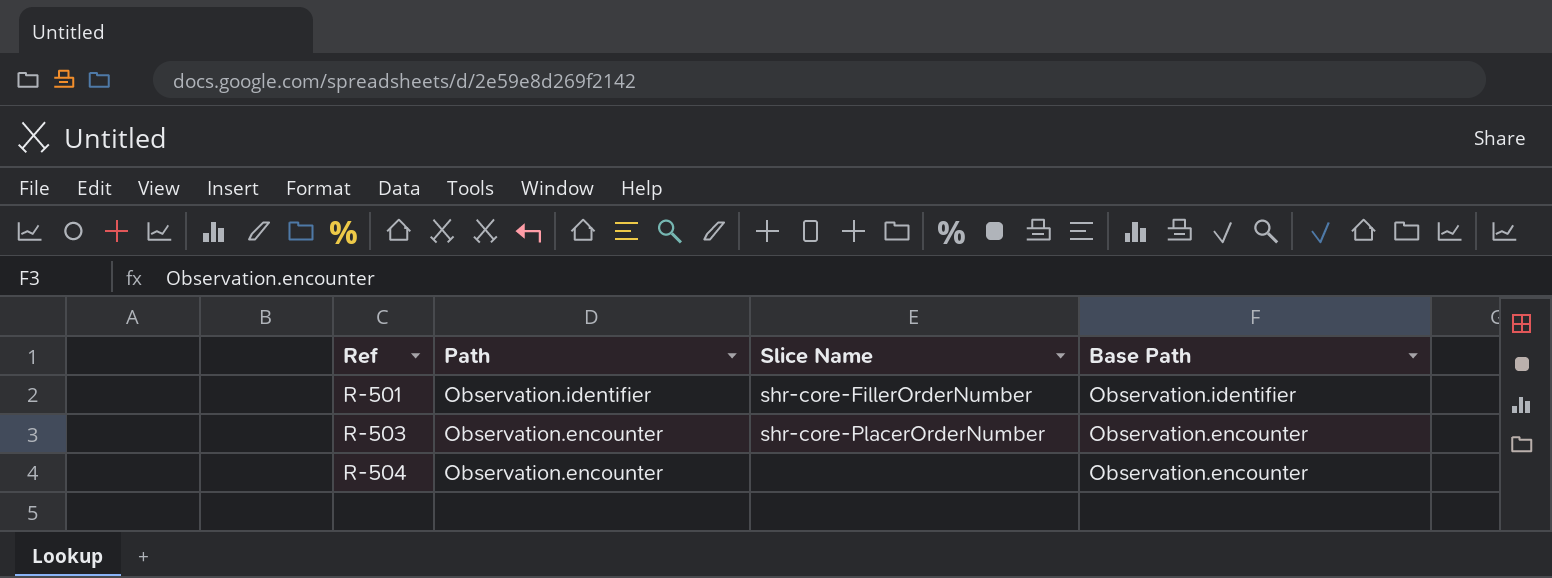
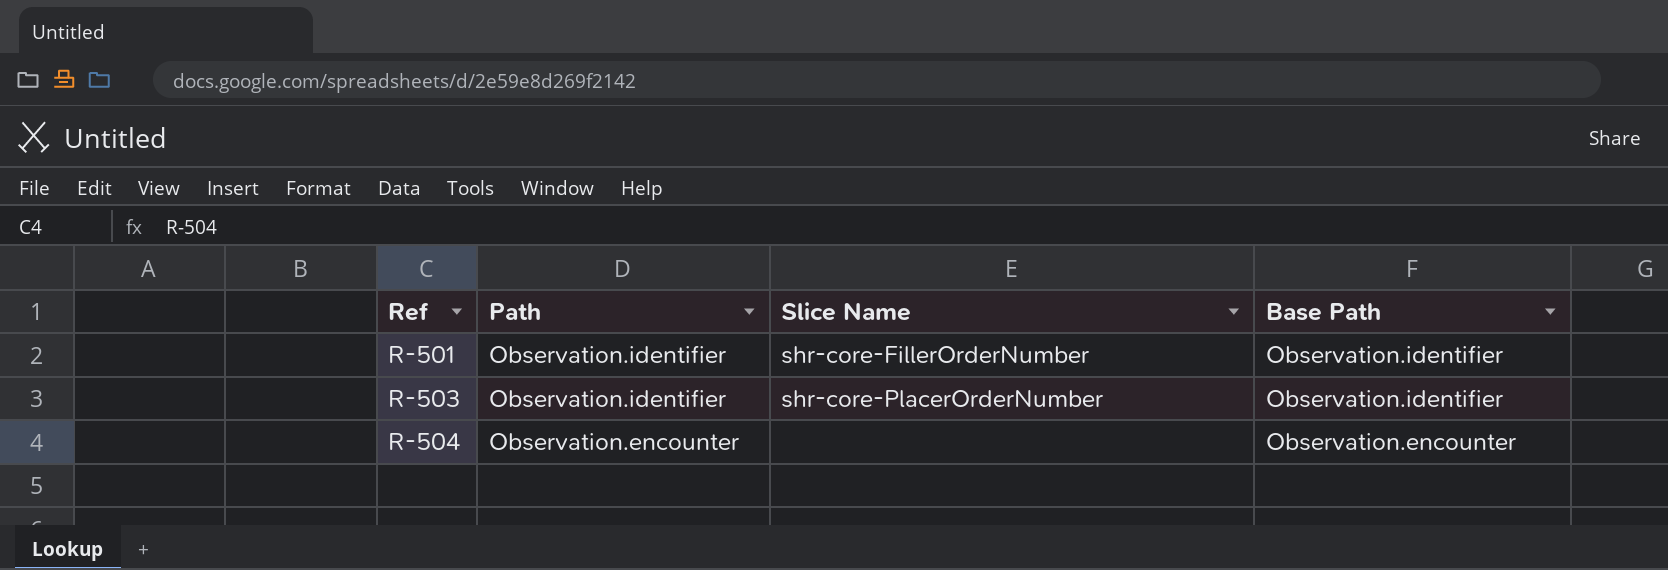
R-503 | Path: Observation.encounter -> Observation.identifier
R-503 | Base Path: Observation.encounter -> Observation.identifier

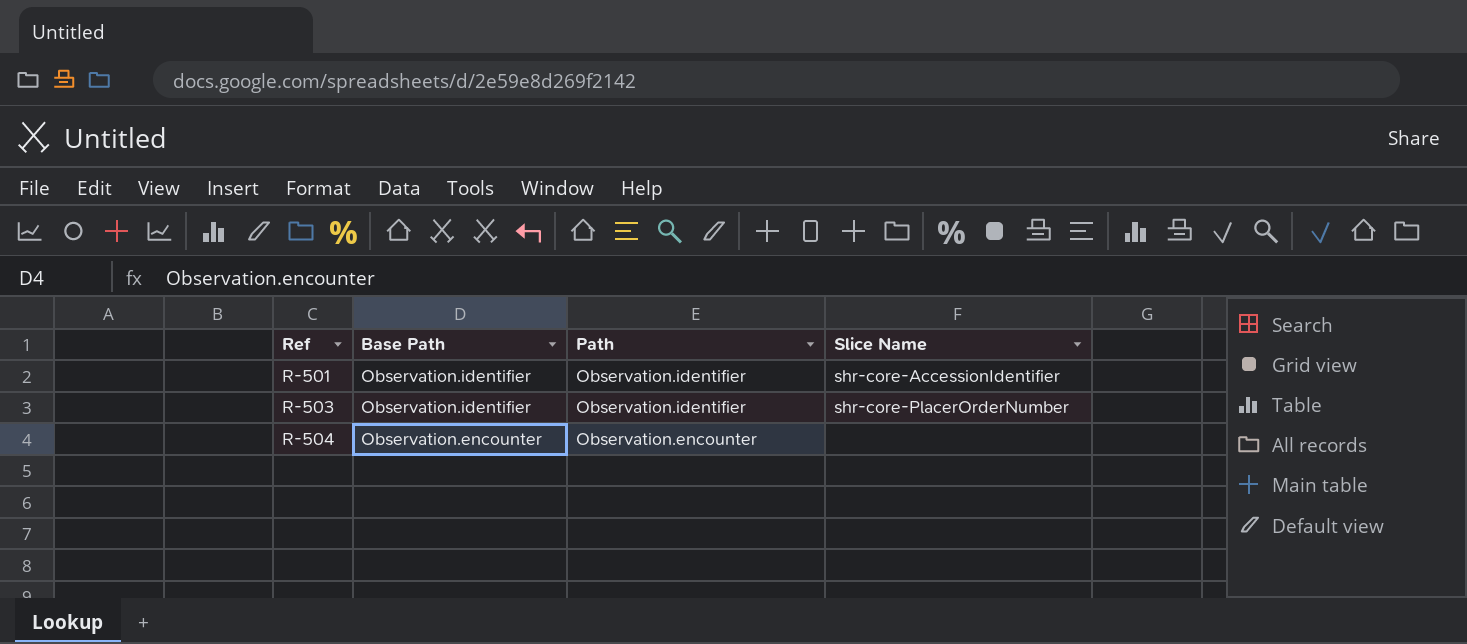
column Base Path | position: 4 -> 2
R-501 | Slice Name: shr-core-FillerOrderNumber -> shr-core-AccessionIdentifier

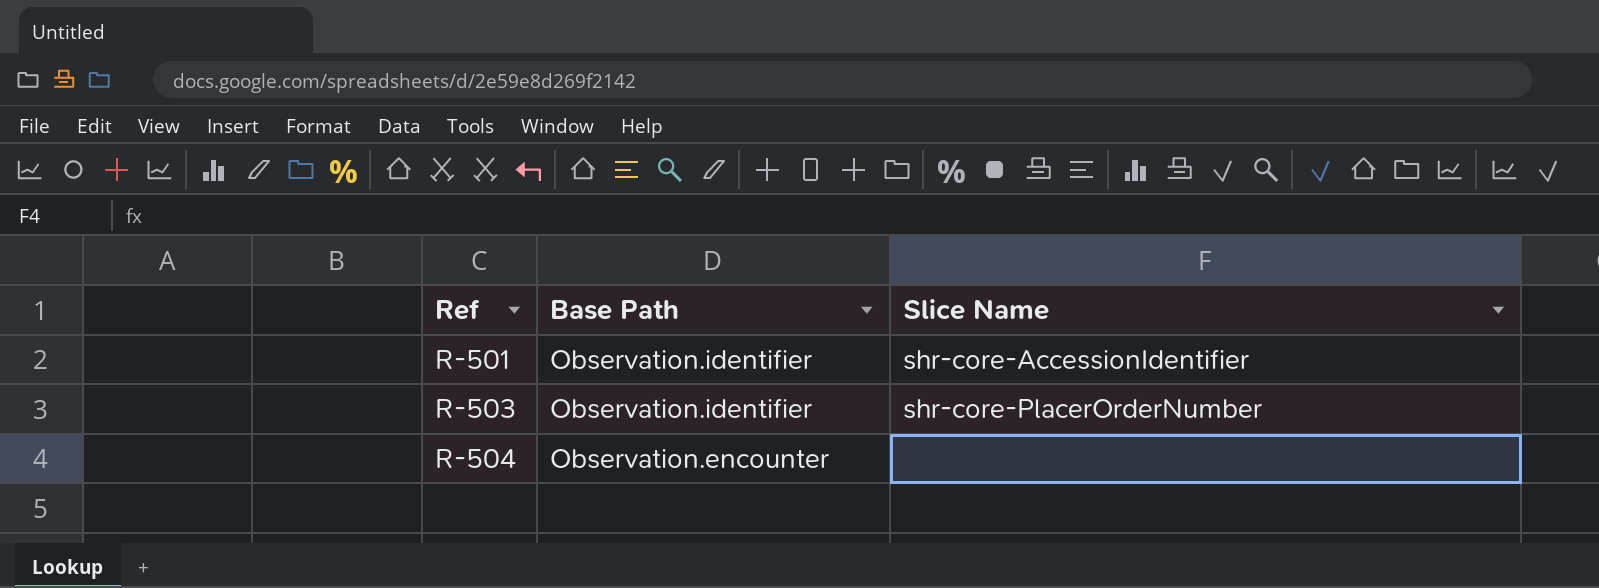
column Path | position: 3 -> none

